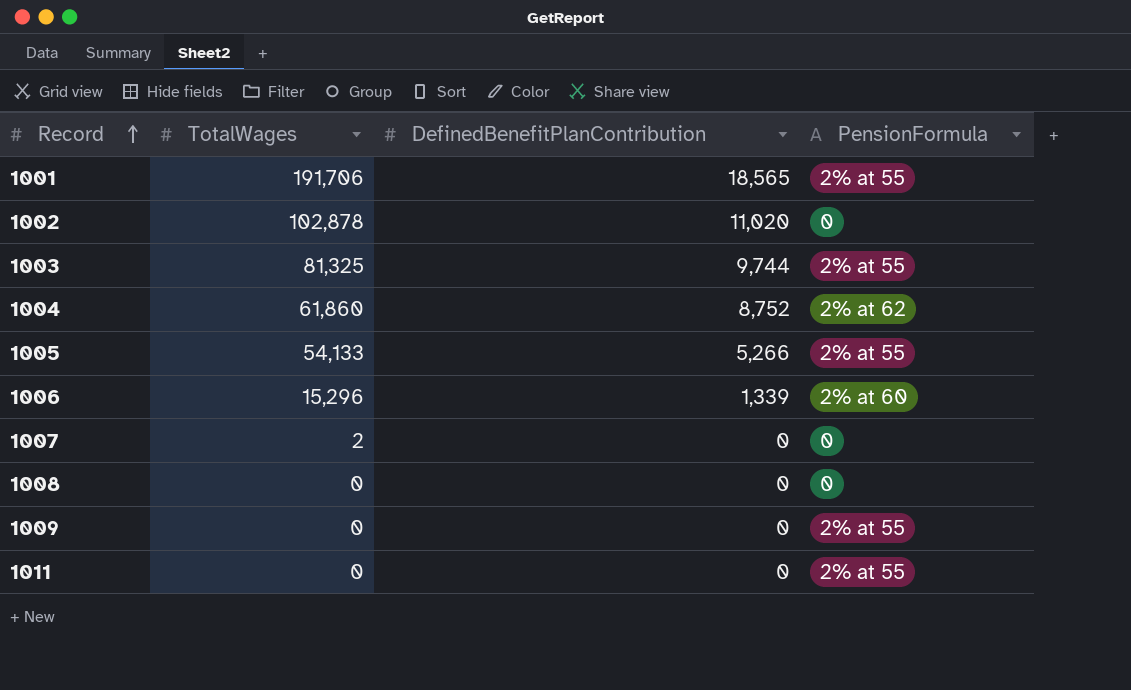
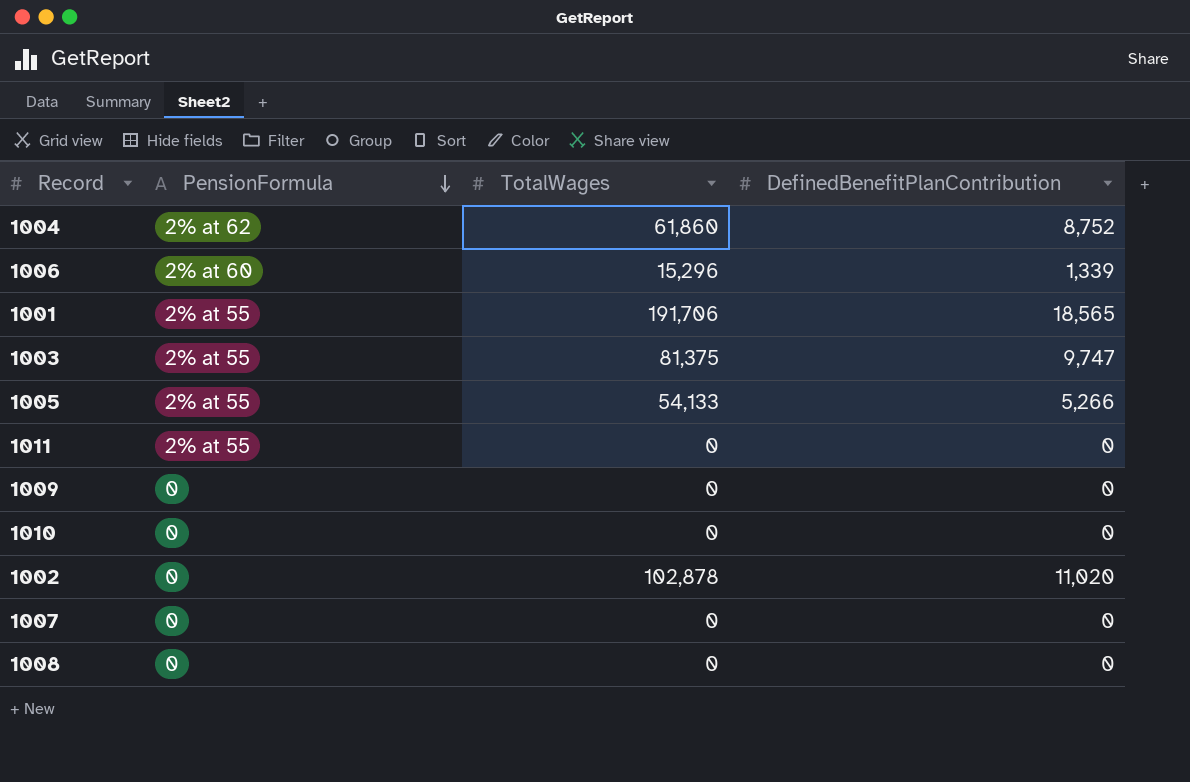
row order: Record ascending -> PensionFormula descending
column PensionFormula | position: 4 -> 2
1003 | TotalWages: 81,325 -> 81,375
1003 | DefinedBenefitPlanContribution: 9,744 -> 9,747
1009 | PensionFormula: 2% at 55 -> 0
row 1010: none -> 0 | 0 | 0
1007 | TotalWages: 2 -> 0

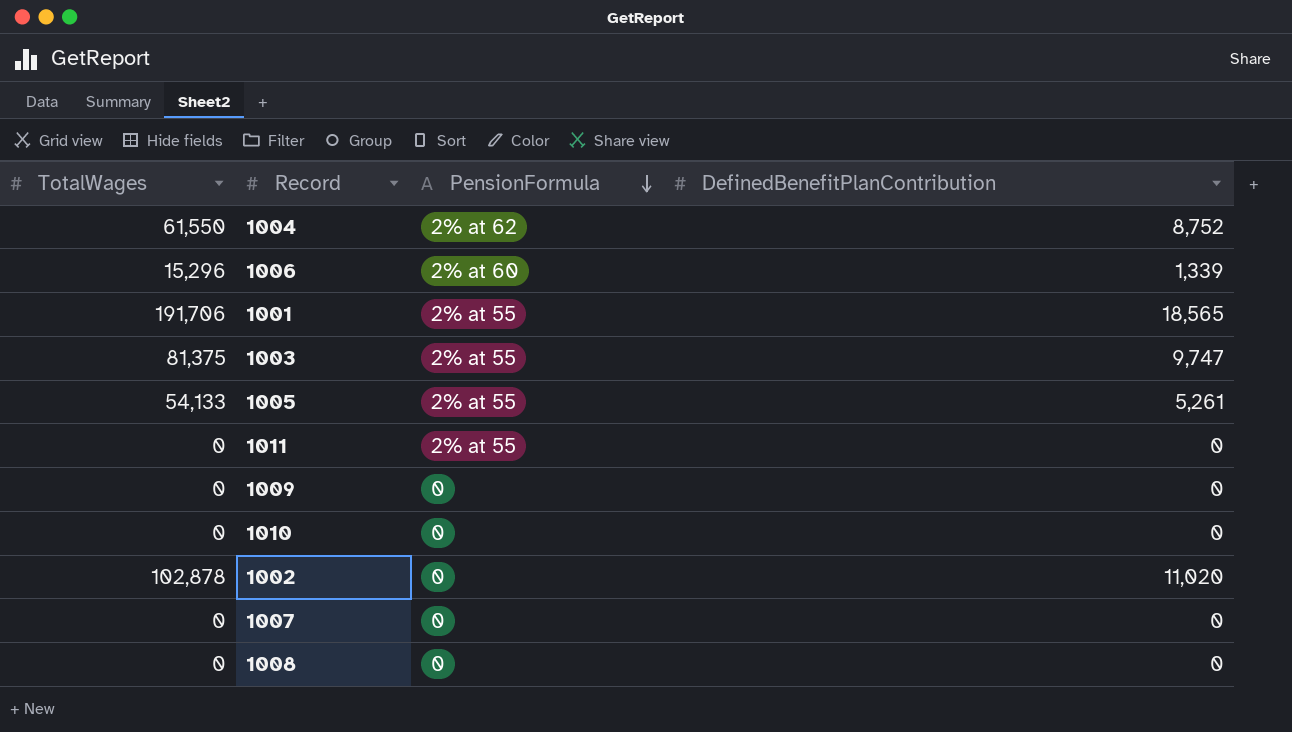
column TotalWages | position: 3 -> 1
1004 | TotalWages: 61,860 -> 61,550
1005 | DefinedBenefitPlanContribution: 5,266 -> 5,261

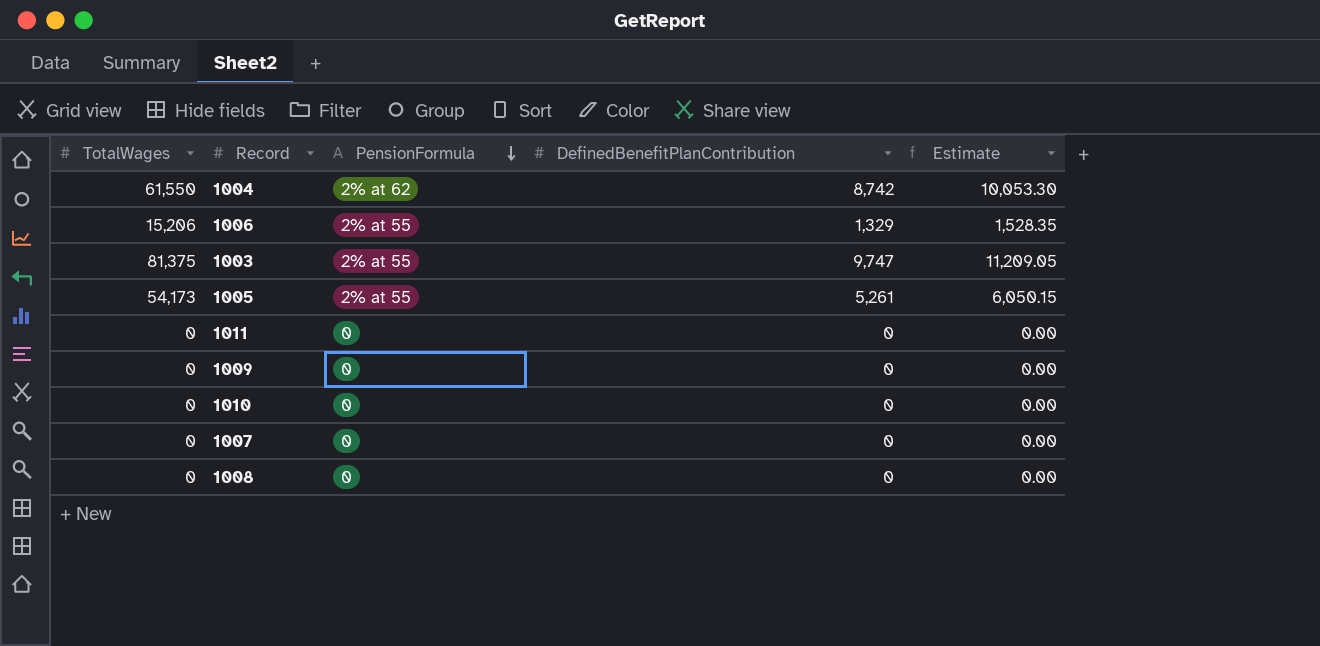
column Estimate | formula: none -> [DefinedBenefitPlanContribution] * 1.15
row 1001: 191,706 | 2% at 55 | 18,565 -> none
row 1002: 102,878 | 0 | 11,020 -> none
1004 | DefinedBenefitPlanContribution: 8,752 -> 8,742
1006 | TotalWages: 15,296 -> 15,206
1006 | PensionFormula: 2% at 60 -> 2% at 55
1006 | DefinedBenefitPlanContribution: 1,339 -> 1,329
1005 | TotalWages: 54,133 -> 54,173
1011 | PensionFormula: 2% at 55 -> 0

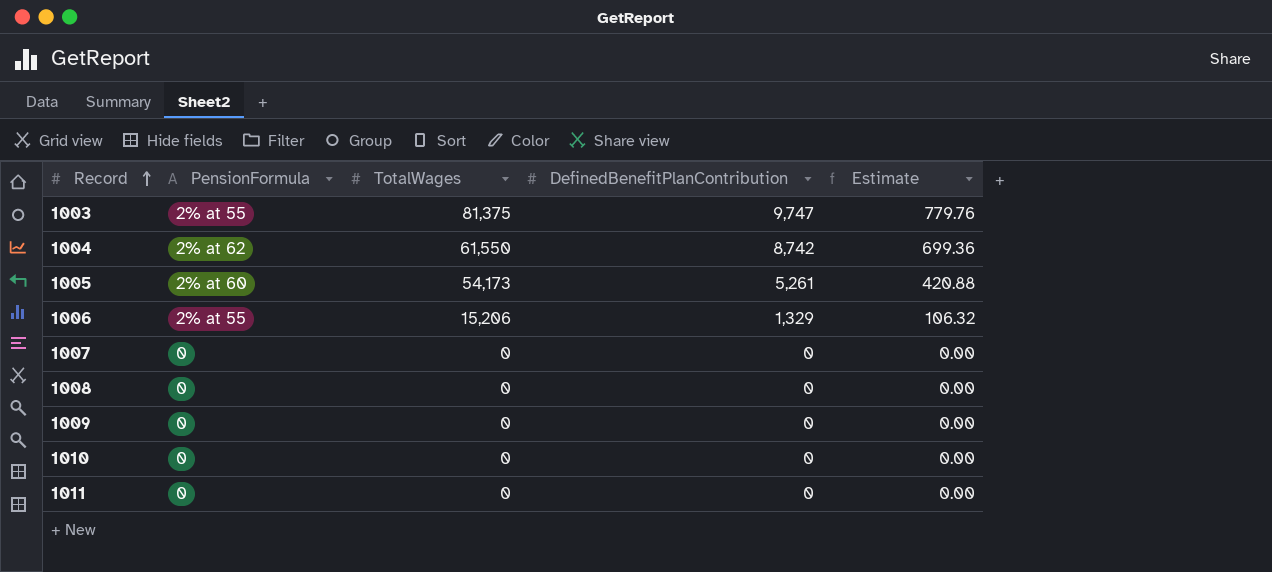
row order: PensionFormula descending -> Record ascending
column TotalWages | position: 1 -> 3
column Estimate | formula: [DefinedBenefitPlanContribution] * 1.15 -> [DefinedBenefitPlanContribution] * 0.08
1005 | PensionFormula: 2% at 55 -> 2% at 60

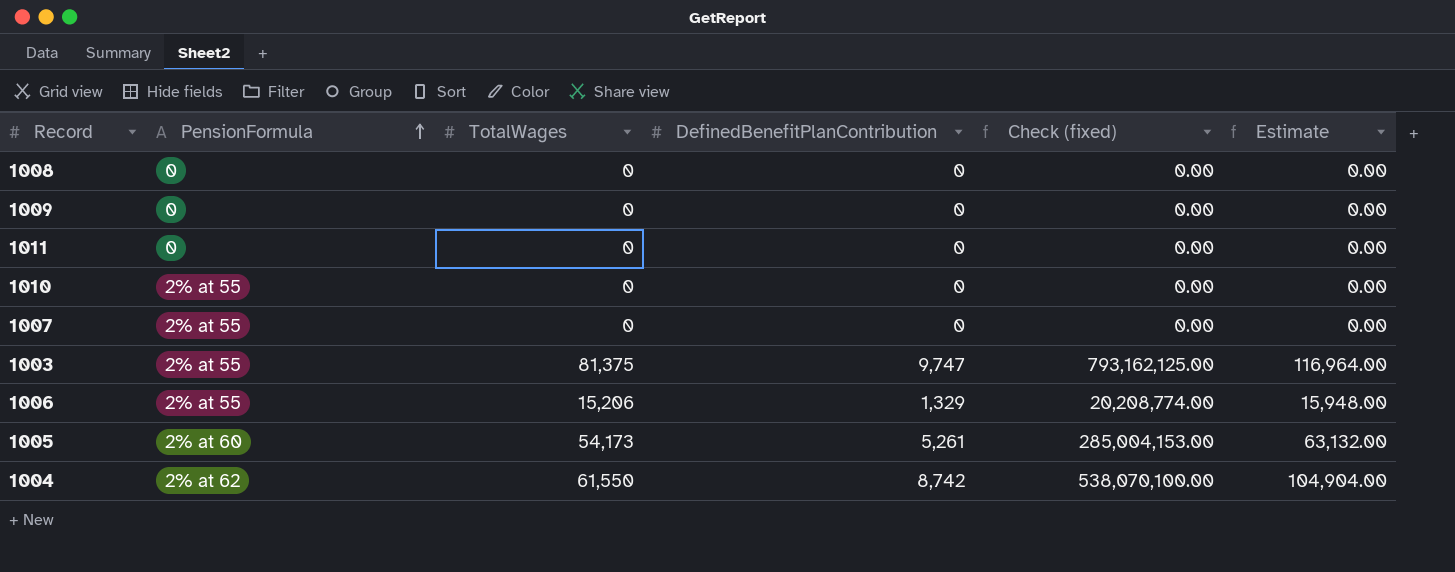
row order: Record ascending -> PensionFormula ascending
column Check (fixed) | formula: none -> [TotalWages] * [DefinedBenefitPlanContribution]
column Estimate | formula: [DefinedBenefitPlanContribution] * 0.08 -> [DefinedBenefitPlanContribution] * 12
1010 | PensionFormula: 0 -> 2% at 55
1007 | PensionFormula: 0 -> 2% at 55

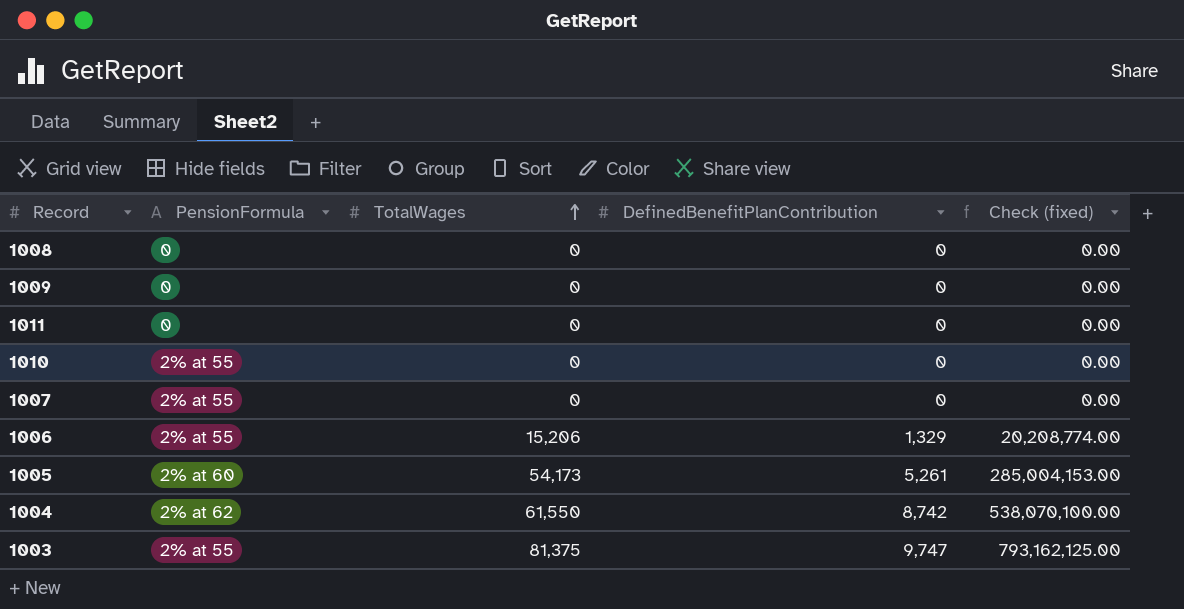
row order: PensionFormula ascending -> TotalWages ascending
column Estimate | formula: [DefinedBenefitPlanContribution] * 12 -> none

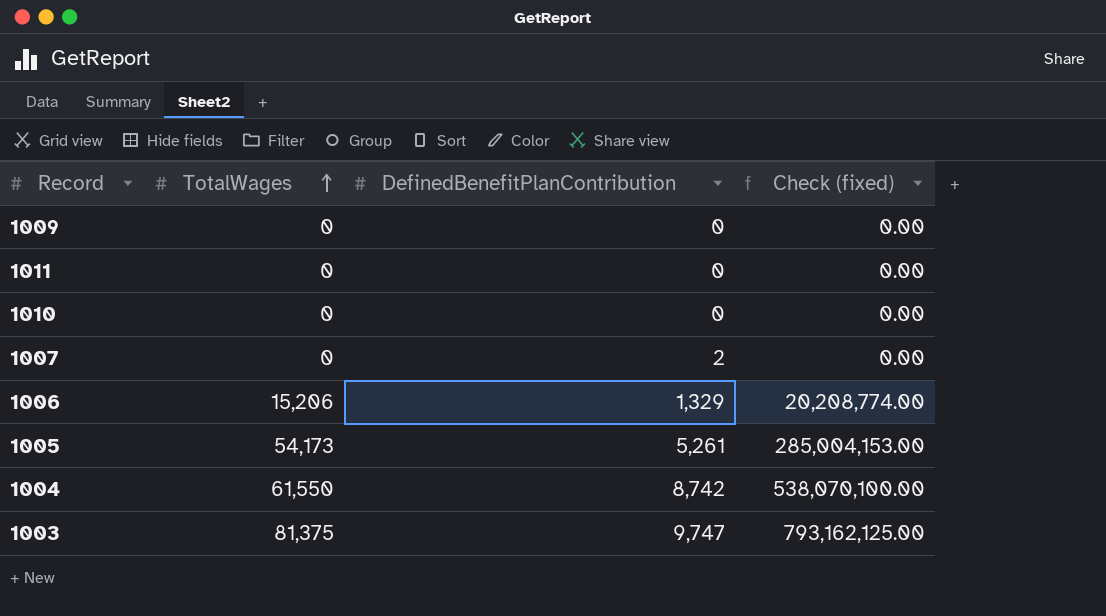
column PensionFormula | position: 2 -> none
row 1008: 0 | 0 | 0 | 0.00 -> none
1007 | DefinedBenefitPlanContribution: 0 -> 2

